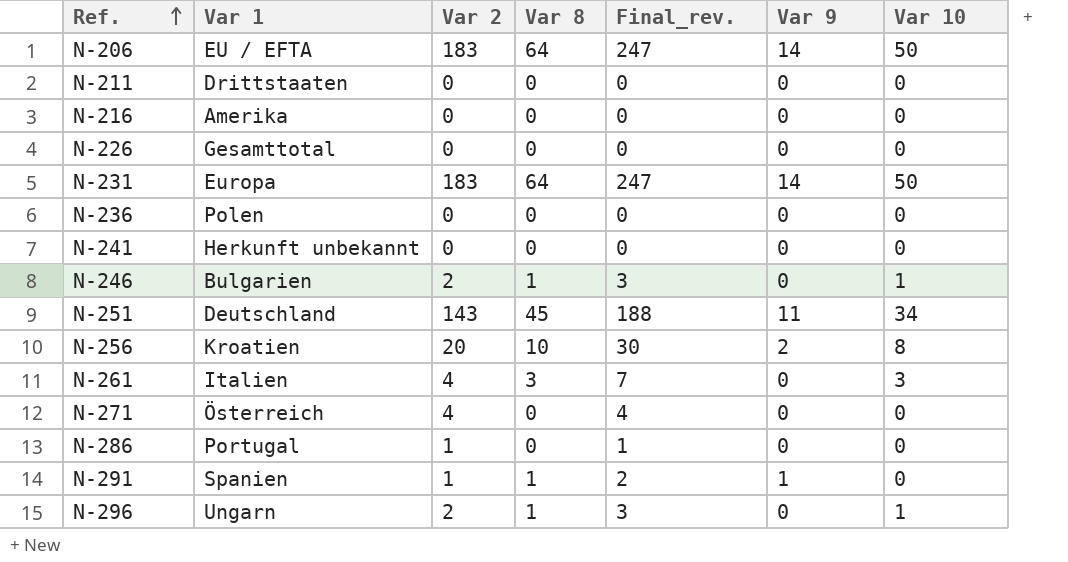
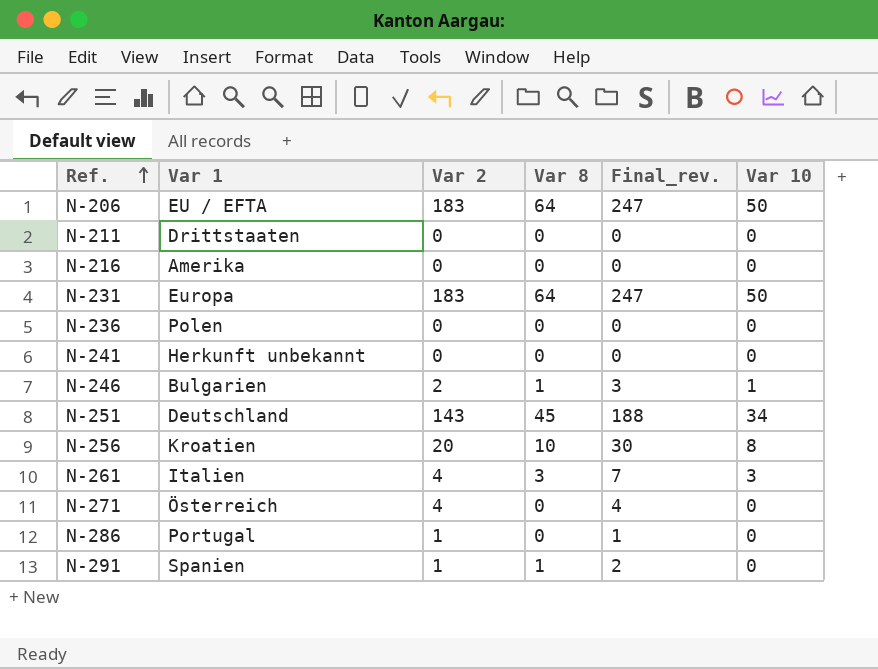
column Var 9 | position: 6 -> none
row N-226: Gesamttotal | 0 | 0 | 0 | 0 | 0 -> none
row N-296: Ungarn | 2 | 1 | 3 | 0 | 1 -> none

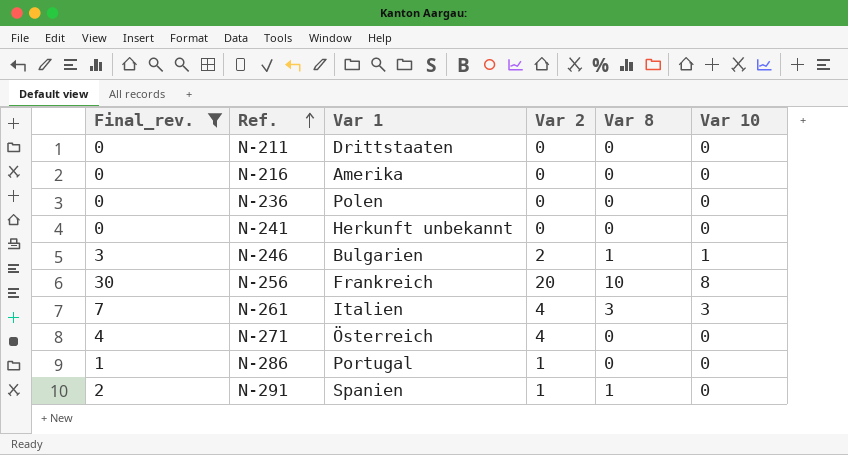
filter: none -> Final_rev. <= 30
column Final_rev. | position: 5 -> 1
N-256 | Var 1: Kroatien -> Frankreich

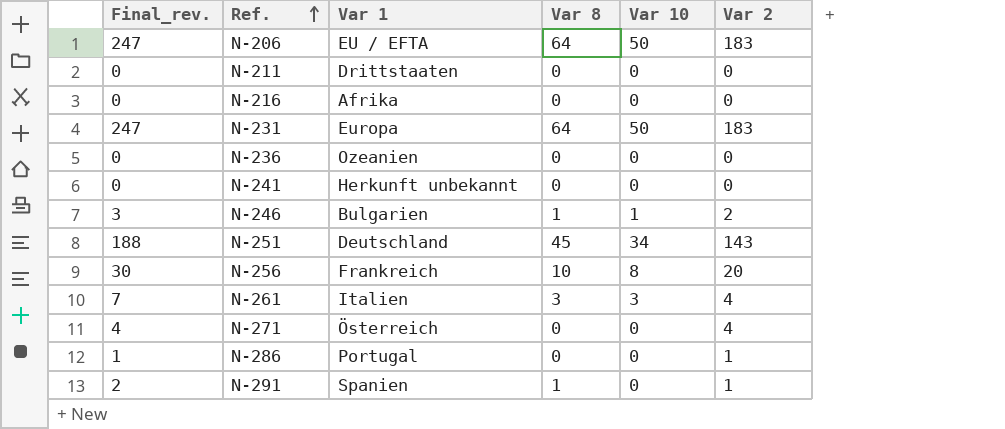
filter: Final_rev. <= 30 -> none
column Var 2 | position: 4 -> 6
N-216 | Var 1: Amerika -> Afrika
N-236 | Var 1: Polen -> Ozeanien

